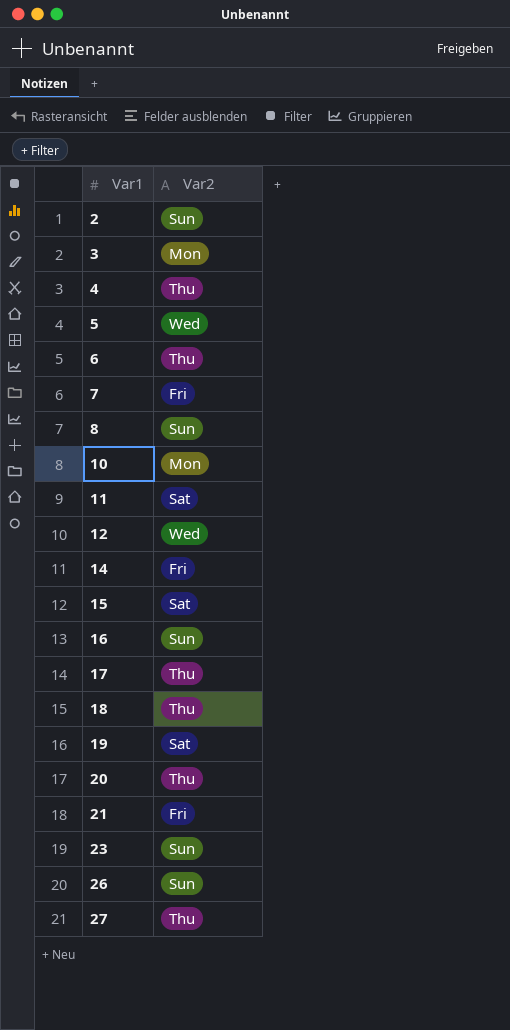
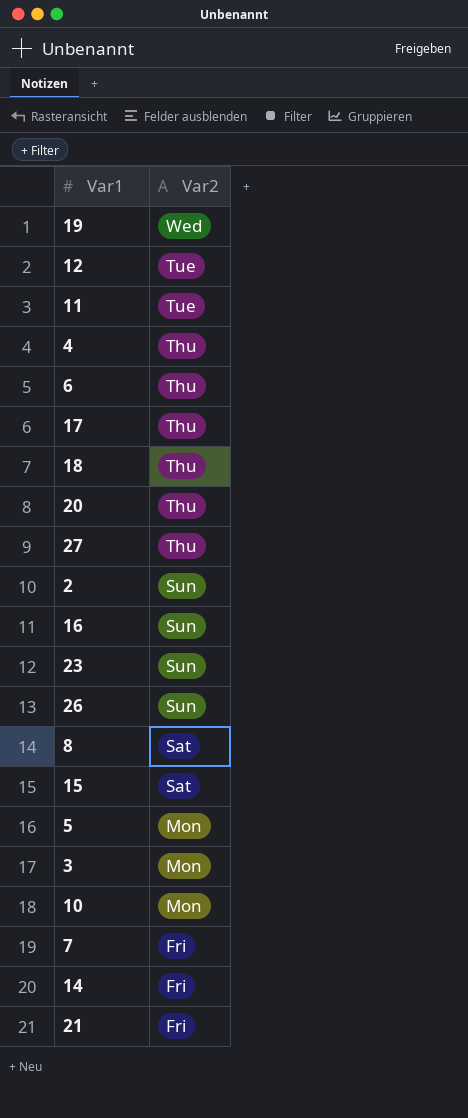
row order: Var1 ascending -> Var2 descending
19 | Var2: Sat -> Wed
12 | Var2: Wed -> Tue
11 | Var2: Sat -> Tue
8 | Var2: Sun -> Sat
5 | Var2: Wed -> Mon

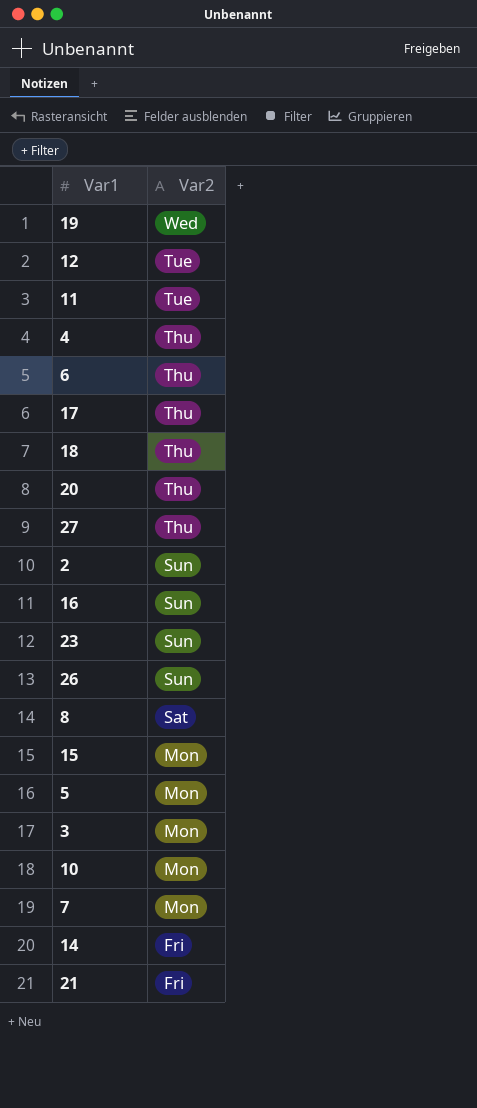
15 | Var2: Sat -> Mon
7 | Var2: Fri -> Mon

